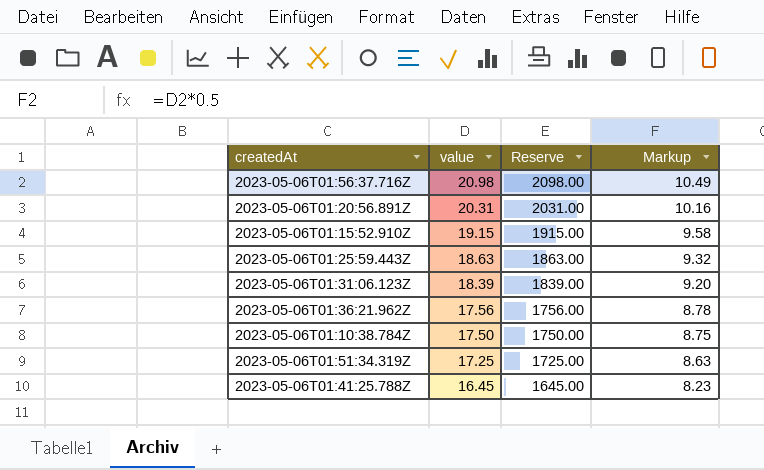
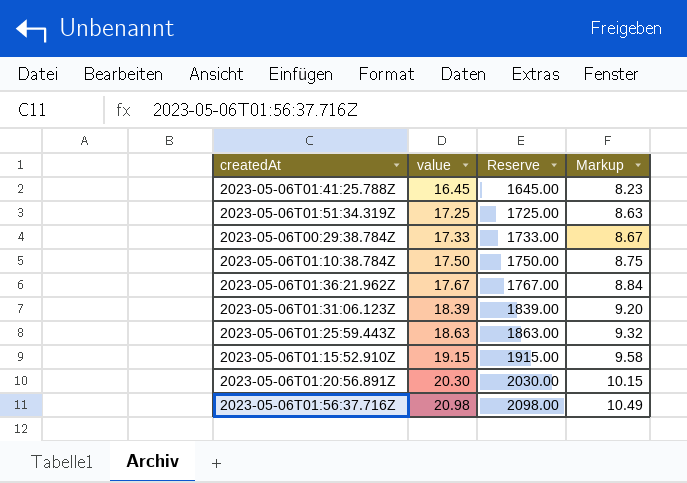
row order: value descending -> value ascending
row 2023-05-06T00:29:38.784Z: none -> 17.33 | 1733.00 | 8.67
2023-05-06T01:36:21.962Z | value: 17.56 -> 17.67
2023-05-06T01:36:21.962Z | Reserve: 1756.00 -> 1767.00
2023-05-06T01:36:21.962Z | Markup: 8.78 -> 8.84
2023-05-06T01:20:56.891Z | value: 20.31 -> 20.30
2023-05-06T01:20:56.891Z | Reserve: 2031.00 -> 2030.00
2023-05-06T01:20:56.891Z | Markup: 10.16 -> 10.15

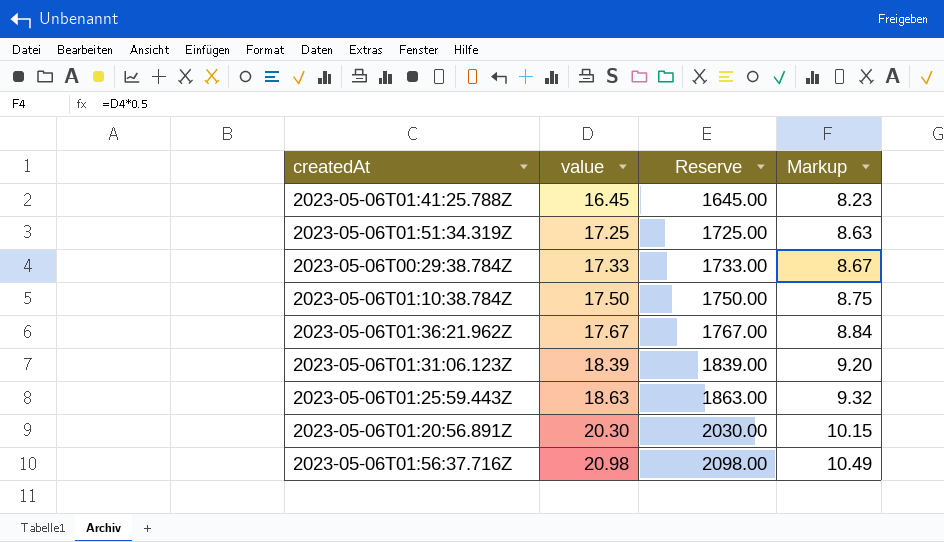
row 2023-05-06T01:15:52.910Z: 19.15 | 1915.00 | 9.58 -> none

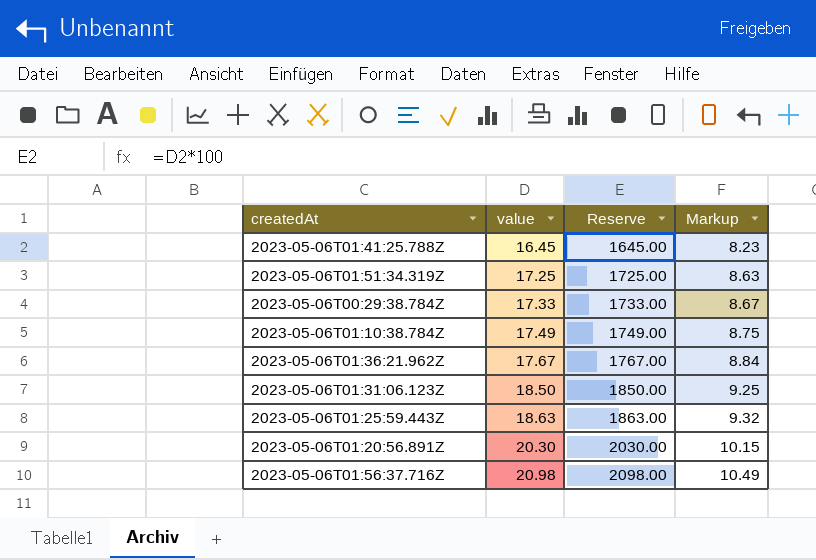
2023-05-06T01:10:38.784Z | value: 17.50 -> 17.49
2023-05-06T01:10:38.784Z | Reserve: 1750.00 -> 1749.00
2023-05-06T01:31:06.123Z | value: 18.39 -> 18.50
2023-05-06T01:31:06.123Z | Reserve: 1839.00 -> 1850.00
2023-05-06T01:31:06.123Z | Markup: 9.20 -> 9.25

